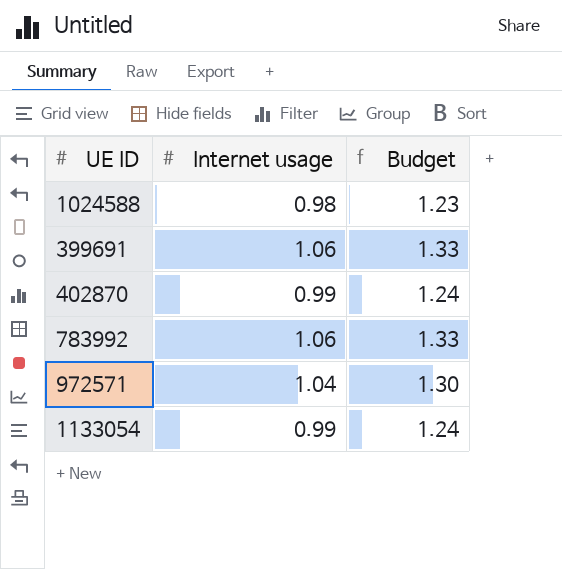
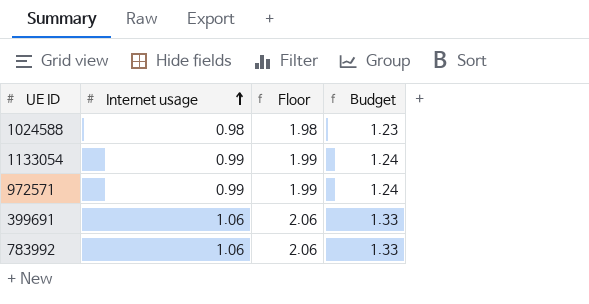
row order: none -> Internet usage ascending
column Floor | formula: none -> [Internet usage] + 1
row 402870: 0.99 | 1.24 -> none
972571 | Internet usage: 1.04 -> 0.99
972571 | Budget: 1.30 -> 1.24

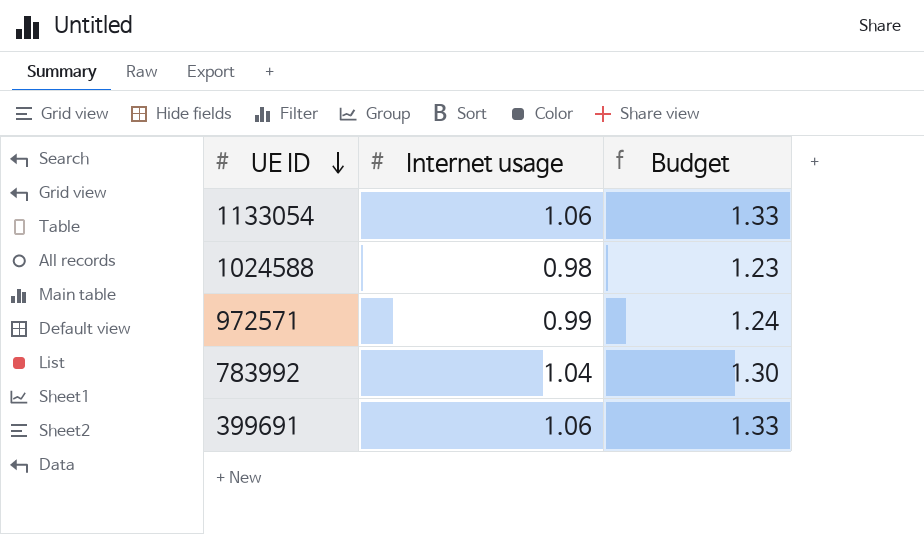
row order: Internet usage ascending -> UE ID descending
column Floor | formula: [Internet usage] + 1 -> none
1133054 | Internet usage: 0.99 -> 1.06
1133054 | Budget: 1.24 -> 1.33
783992 | Internet usage: 1.06 -> 1.04
783992 | Budget: 1.33 -> 1.30

